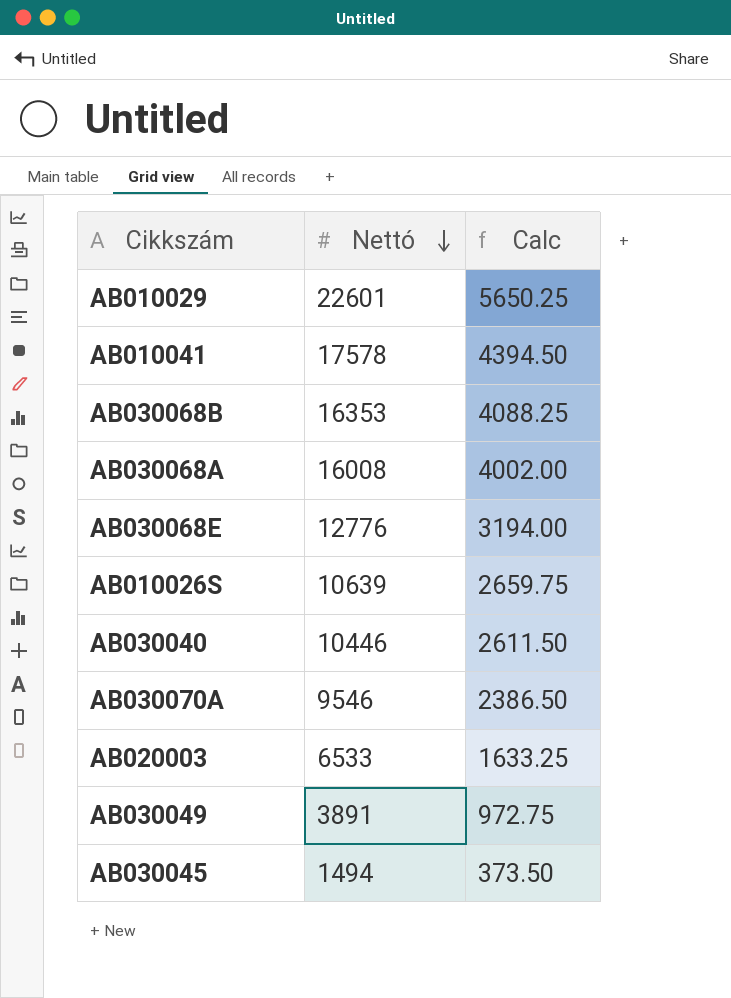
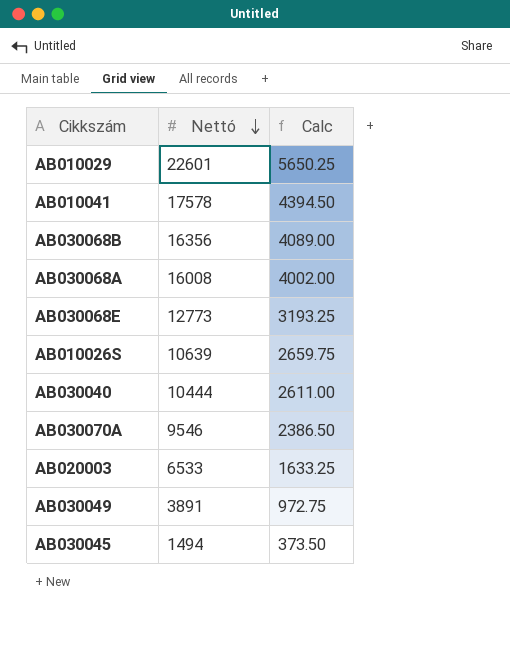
AB030068B | Nettó: 16353 -> 16356
AB030068B | Calc: 4088.25 -> 4089.00
AB030068E | Nettó: 12776 -> 12773
AB030068E | Calc: 3194.00 -> 3193.25
AB030040 | Nettó: 10446 -> 10444
AB030040 | Calc: 2611.50 -> 2611.00

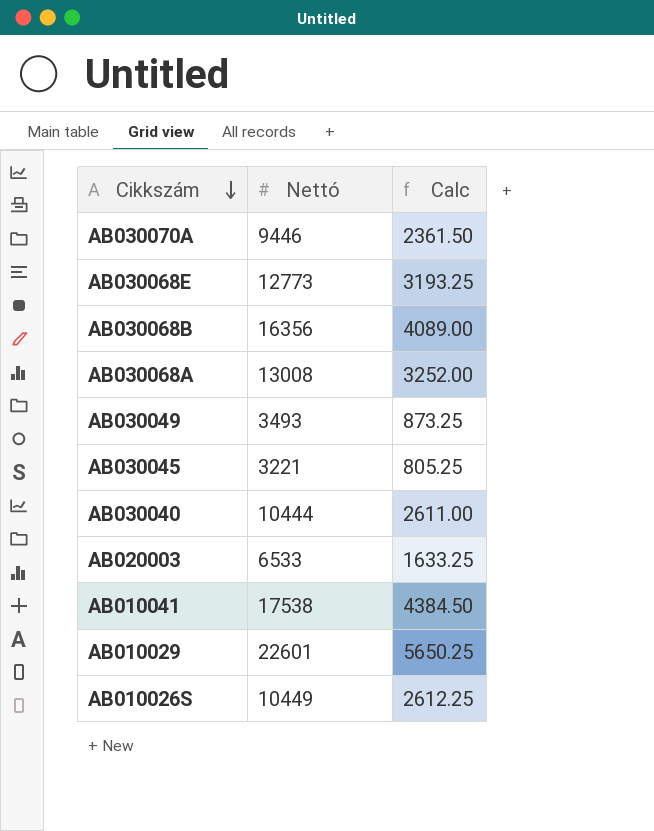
row order: Nettó descending -> Cikkszám descending
AB030070A | Nettó: 9546 -> 9446
AB030070A | Calc: 2386.50 -> 2361.50
AB030068A | Nettó: 16008 -> 13008
AB030068A | Calc: 4002.00 -> 3252.00
AB030049 | Nettó: 3891 -> 3493
AB030049 | Calc: 972.75 -> 873.25
AB030045 | Nettó: 1494 -> 3221
AB030045 | Calc: 373.50 -> 805.25
AB010041 | Nettó: 17578 -> 17538
AB010041 | Calc: 4394.50 -> 4384.50
AB010026S | Nettó: 10639 -> 10449
AB010026S | Calc: 2659.75 -> 2612.25

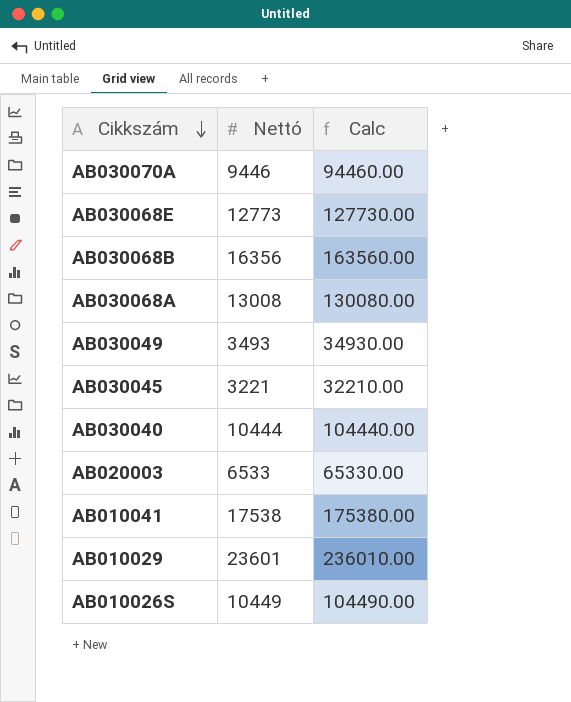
column Calc | formula: [Nettó] * 0.25 -> [Nettó] * 10
AB010029 | Nettó: 22601 -> 23601

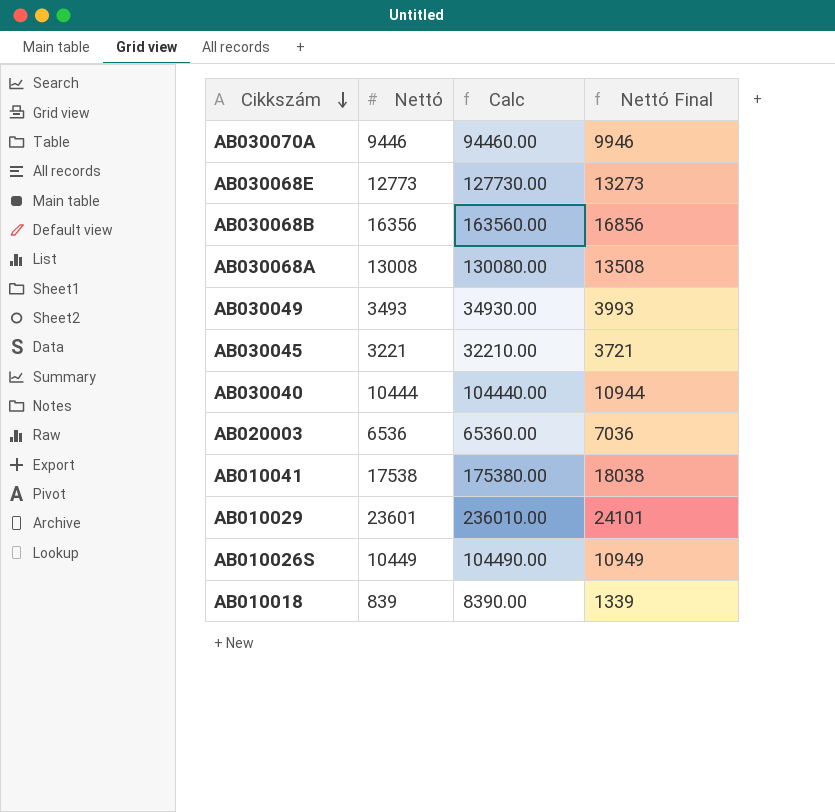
column Nettó Final | formula: none -> [Nettó] + 500
AB020003 | Nettó: 6533 -> 6536
AB020003 | Calc: 65330.00 -> 65360.00
row AB010018: none -> 839 | 8390.00 | 1339

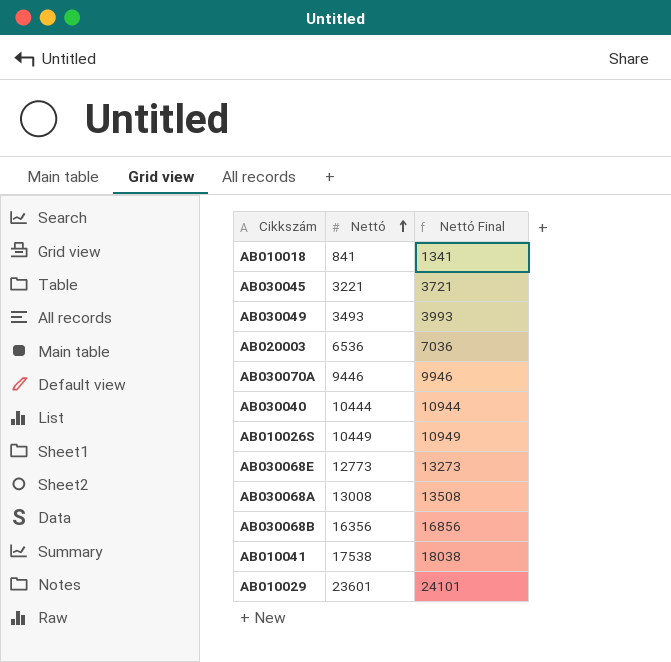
row order: Cikkszám descending -> Nettó ascending
column Calc | formula: [Nettó] * 10 -> none
AB010018 | Nettó: 839 -> 841
AB010018 | Nettó Final: 1339 -> 1341

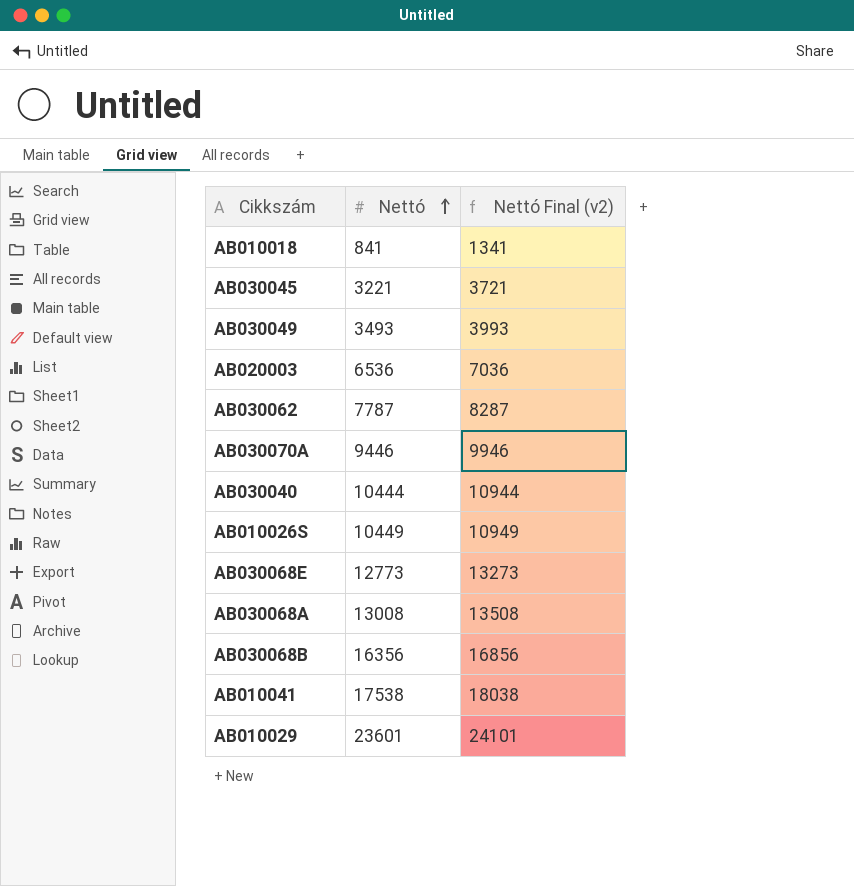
column name: Nettó Final -> Nettó Final (v2)
row AB030062: none -> 7787 | 8287

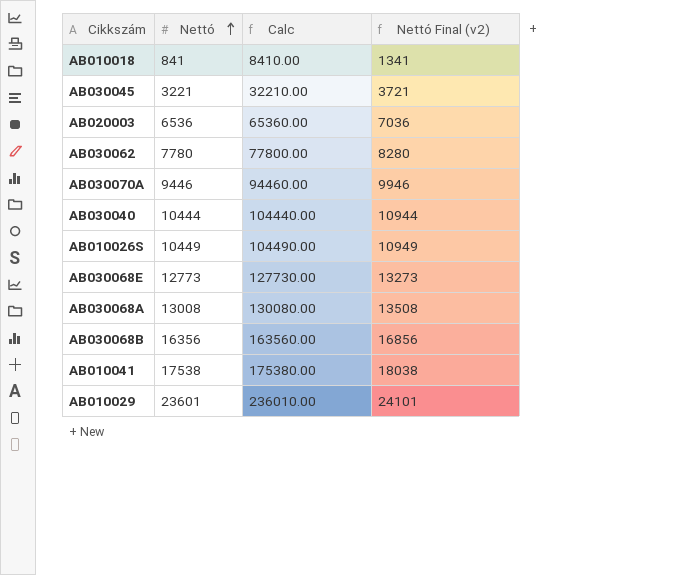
column Calc | formula: none -> [Nettó] * 10
row AB030049: 3493 | 3993 -> none
AB030062 | Nettó: 7787 -> 7780
AB030062 | Nettó Final (v2): 8287 -> 8280

